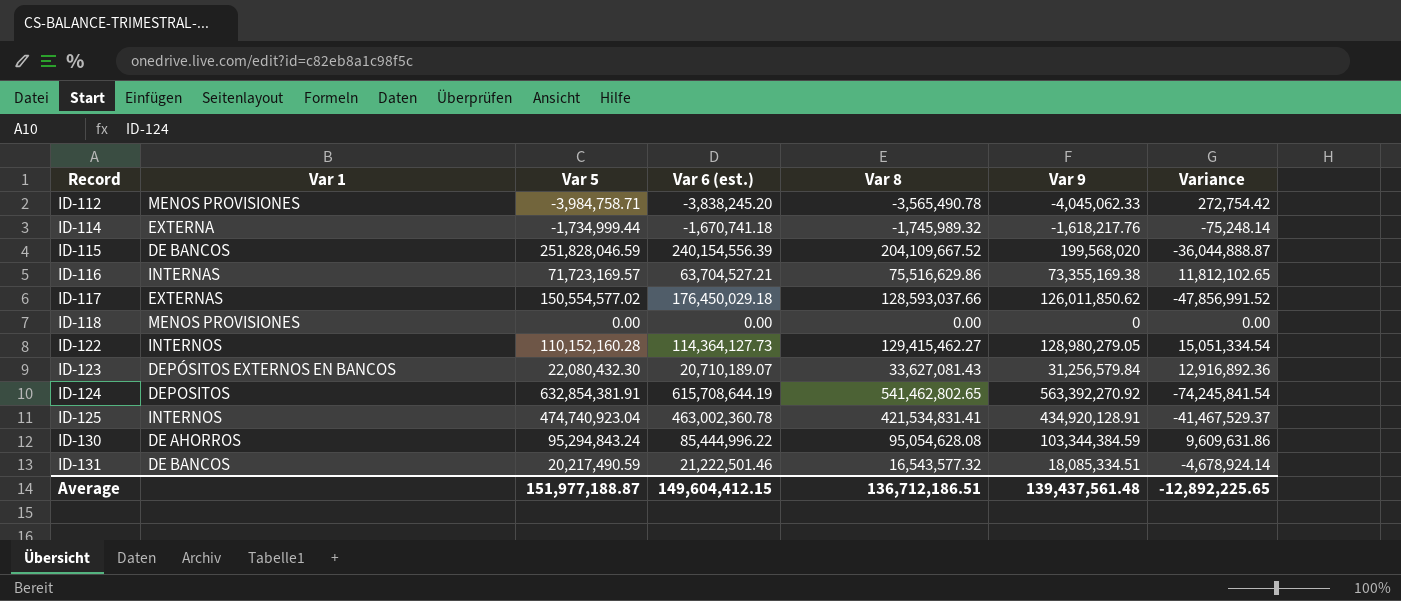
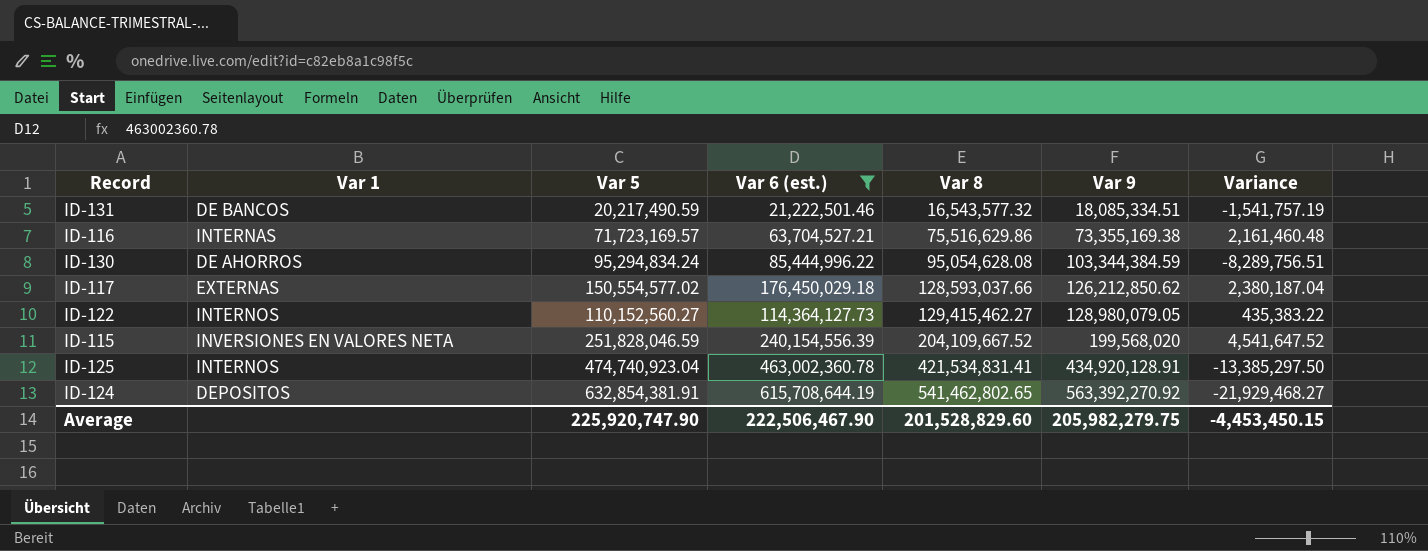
filter: none -> Var 6 (est.) >= 21,222,501.46
row order: Record ascending -> Var 8 ascending
column Variance | formula: [Var 8] - [Var 6 (est.)] -> [Var 8] - [Var 9]
ID-130 | Var 5: 95,294,843.24 -> 95,294,834.24
ID-117 | Var 9: 126,011,850.62 -> 126,212,850.62
ID-122 | Var 5: 110,152,160.28 -> 110,152,560.27
ID-122 | Var 9: 128,980,279.05 -> 128,980,079.05
ID-115 | Var 1: DE BANCOS -> INVERSIONES EN VALORES NETA
Average | Var 5: 151,977,188.87 -> 225,920,747.90
Average | Var 6 (est.): 149,604,412.15 -> 222,506,467.90
Average | Var 8: 136,712,186.51 -> 201,528,829.60
Average | Var 9: 139,437,561.48 -> 205,982,279.75
Average | Variance: -12,892,225.65 -> -4,453,450.15

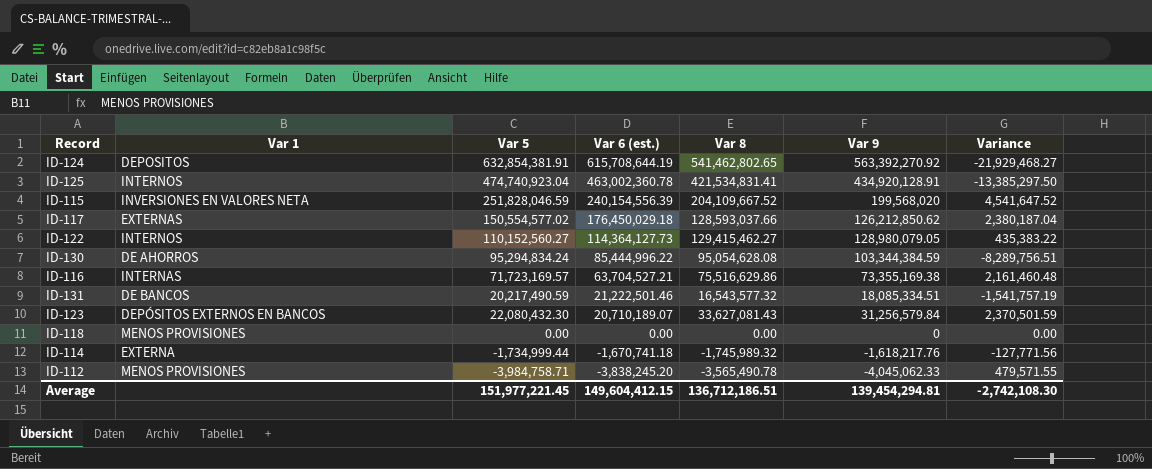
filter: Var 6 (est.) >= 21,222,501.46 -> none
row order: Var 8 ascending -> Var 6 (est.) descending
Average | Var 5: 225,920,747.90 -> 151,977,221.45
Average | Var 6 (est.): 222,506,467.90 -> 149,604,412.15
Average | Var 8: 201,528,829.60 -> 136,712,186.51
Average | Var 9: 205,982,279.75 -> 139,454,294.81
Average | Variance: -4,453,450.15 -> -2,742,108.30

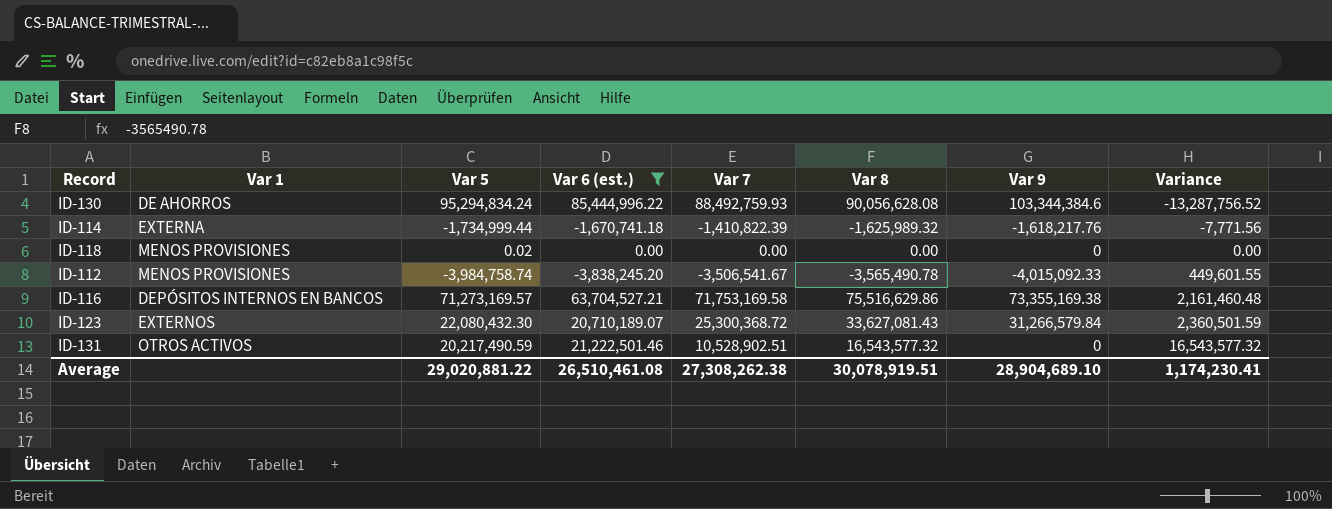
filter: none -> Var 6 (est.) <= 85,444,996.22
row order: Var 6 (est.) descending -> Variance ascending
column Var 7 | position: none -> 5
ID-130 | Var 8: 95,054,628.08 -> 90,056,628.08
ID-130 | Var 9: 103,344,384.59 -> 103,344,384.6
ID-130 | Variance: -8,289,756.51 -> -13,287,756.52
ID-114 | Var 8: -1,745,989.32 -> -1,625,989.32
ID-114 | Variance: -127,771.56 -> -7,771.56
ID-118 | Var 5: 0.00 -> 0.02
ID-112 | Var 5: -3,984,758.71 -> -3,984,758.74
ID-112 | Var 9: -4,045,062.33 -> -4,015,092.33
ID-112 | Variance: 479,571.55 -> 449,601.55
ID-116 | Var 1: INTERNAS -> DEPÓSITOS INTERNOS EN BANCOS
ID-116 | Var 5: 71,723,169.57 -> 71,273,169.57
ID-123 | Var 1: DEPÓSITOS EXTERNOS EN BANCOS -> EXTERNOS
ID-123 | Var 9: 31,256,579.84 -> 31,266,579.84
ID-123 | Variance: 2,370,501.59 -> 2,360,501.59
ID-131 | Var 1: DE BANCOS -> OTROS ACTIVOS
ID-131 | Var 9: 18,085,334.51 -> 0
ID-131 | Variance: -1,541,757.19 -> 16,543,577.32
Average | Var 5: 151,977,221.45 -> 29,020,881.22
Average | Var 6 (est.): 149,604,412.15 -> 26,510,461.08
Average | Var 8: 136,712,186.51 -> 30,078,919.51
Average | Var 9: 139,454,294.81 -> 28,904,689.10
Average | Variance: -2,742,108.30 -> 1,174,230.41

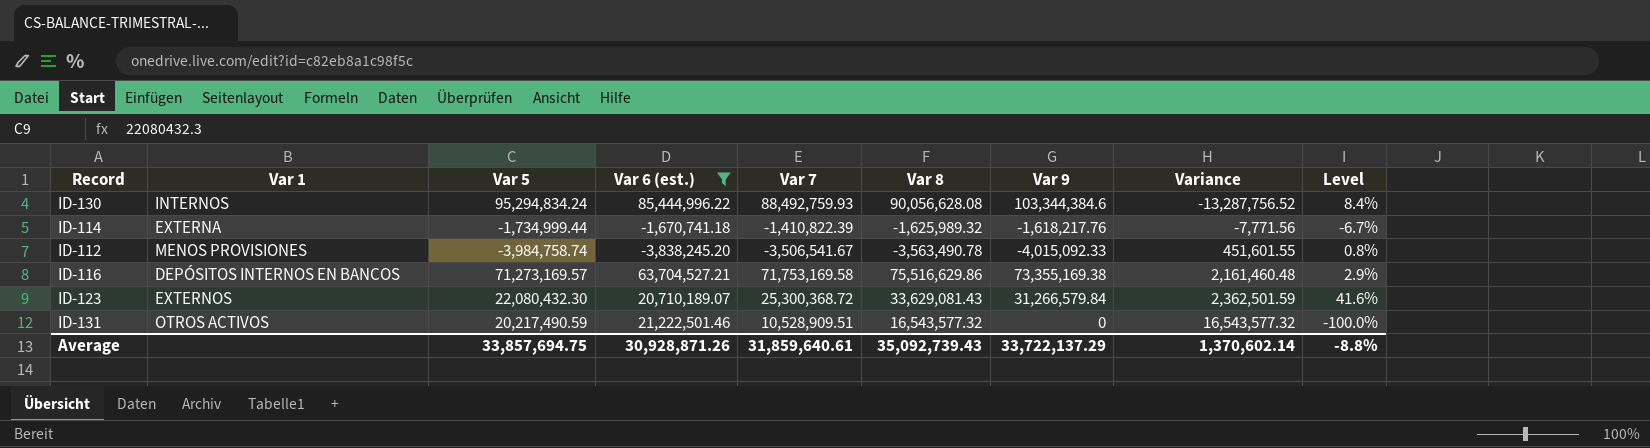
column Level | formula: none -> ([Var 9] - [Var 5]) / [Var 5]
row ID-118: MENOS PROVISIONES | 0.02 | 0.00 | 0.00 | 0.00 | 0 | 0.00 -> none
ID-130 | Var 1: DE AHORROS -> INTERNOS
ID-112 | Var 8: -3,565,490.78 -> -3,563,490.78
ID-112 | Variance: 449,601.55 -> 451,601.55
ID-123 | Var 8: 33,627,081.43 -> 33,629,081.43
ID-123 | Variance: 2,360,501.59 -> 2,362,501.59
ID-131 | Var 7: 10,528,902.51 -> 10,528,909.51
Average | Var 5: 29,020,881.22 -> 33,857,694.75
Average | Var 6 (est.): 26,510,461.08 -> 30,928,871.26
Average | Var 7: 27,308,262.38 -> 31,859,640.61
Average | Var 8: 30,078,919.51 -> 35,092,739.43
Average | Var 9: 28,904,689.10 -> 33,722,137.29
Average | Variance: 1,174,230.41 -> 1,370,602.14

